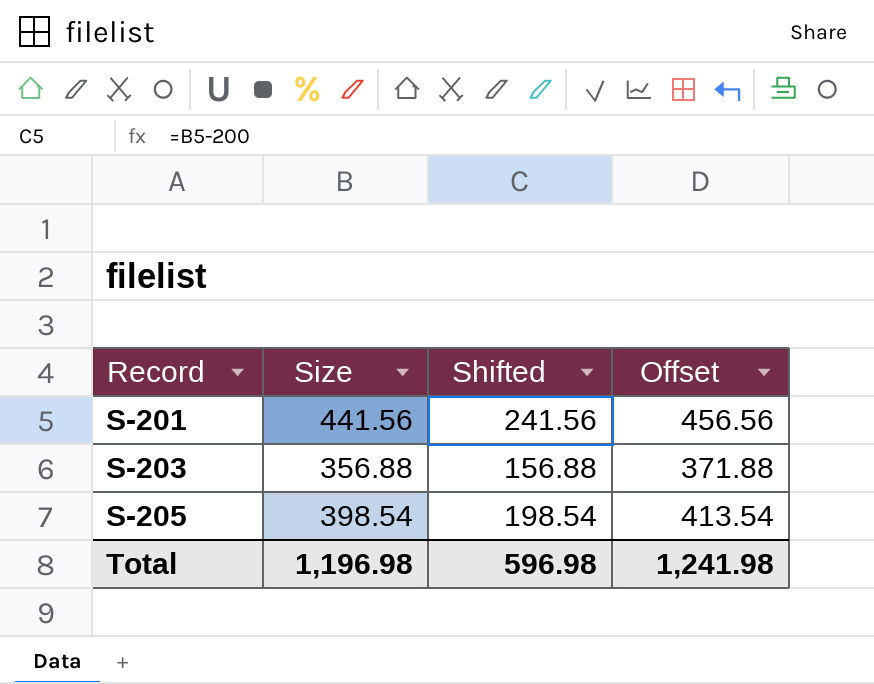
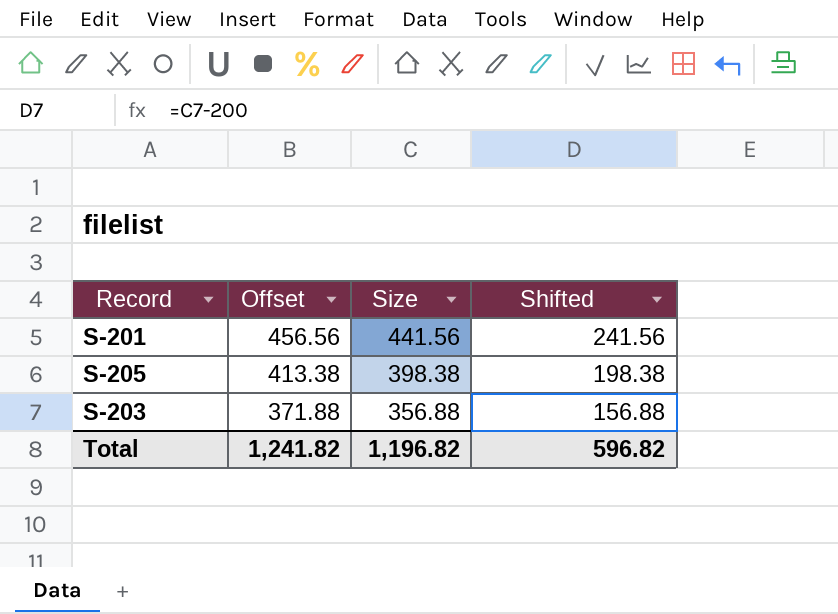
row order: Record ascending -> Offset descending
column Offset | position: 4 -> 2
S-205 | Offset: 413.54 -> 413.38
S-205 | Size: 398.54 -> 398.38
S-205 | Shifted: 198.54 -> 198.38
Total | Offset: 1,241.98 -> 1,241.82
Total | Size: 1,196.98 -> 1,196.82
Total | Shifted: 596.98 -> 596.82

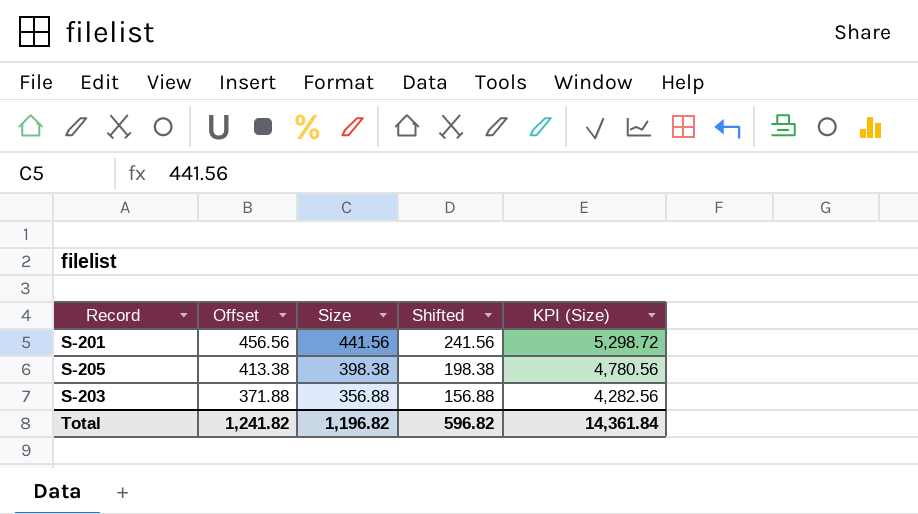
column KPI (Size) | formula: none -> [Size] * 12

